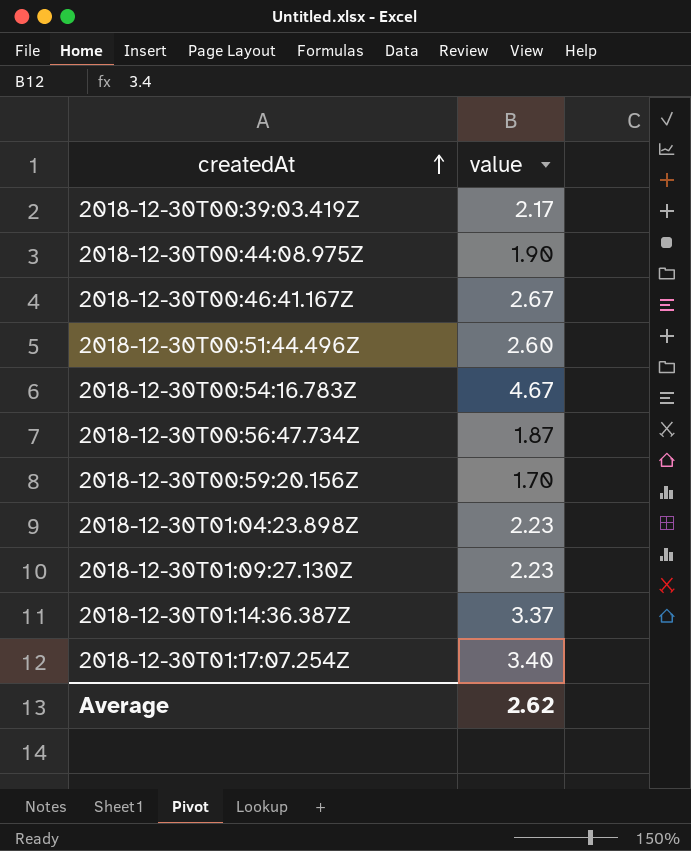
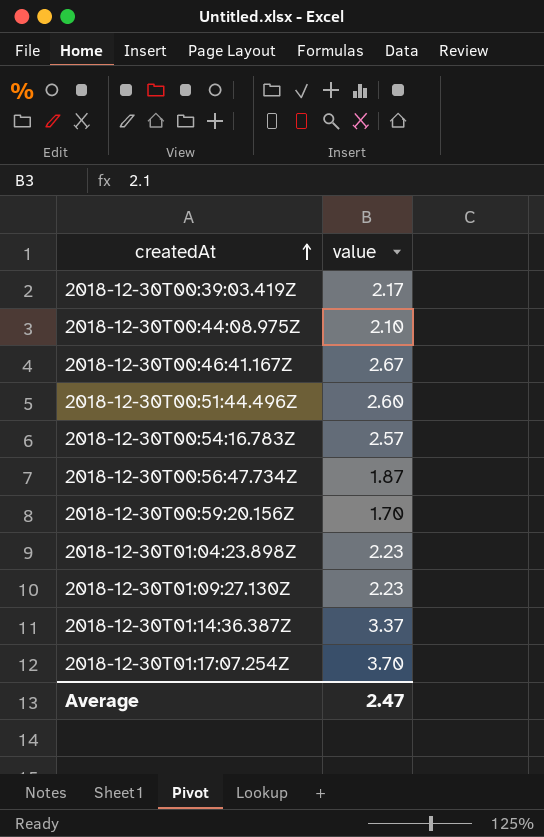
2018-12-30T00:44:08.975Z | value: 1.90 -> 2.10
2018-12-30T00:54:16.783Z | value: 4.67 -> 2.57
2018-12-30T01:17:07.254Z | value: 3.40 -> 3.70
Average | value: 2.62 -> 2.47

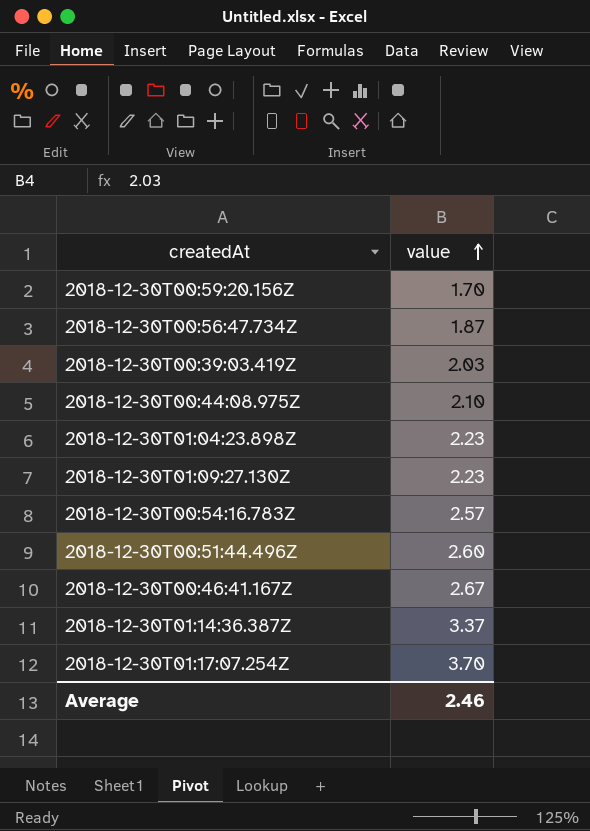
row order: createdAt ascending -> value ascending
2018-12-30T00:39:03.419Z | value: 2.17 -> 2.03
Average | value: 2.47 -> 2.46

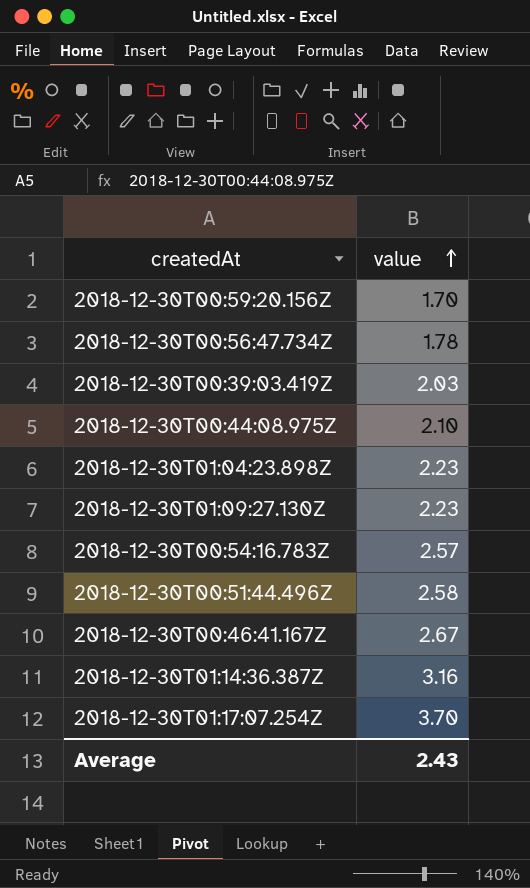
2018-12-30T00:56:47.734Z | value: 1.87 -> 1.78
2018-12-30T00:51:44.496Z | value: 2.60 -> 2.58
2018-12-30T01:14:36.387Z | value: 3.37 -> 3.16
Average | value: 2.46 -> 2.43

